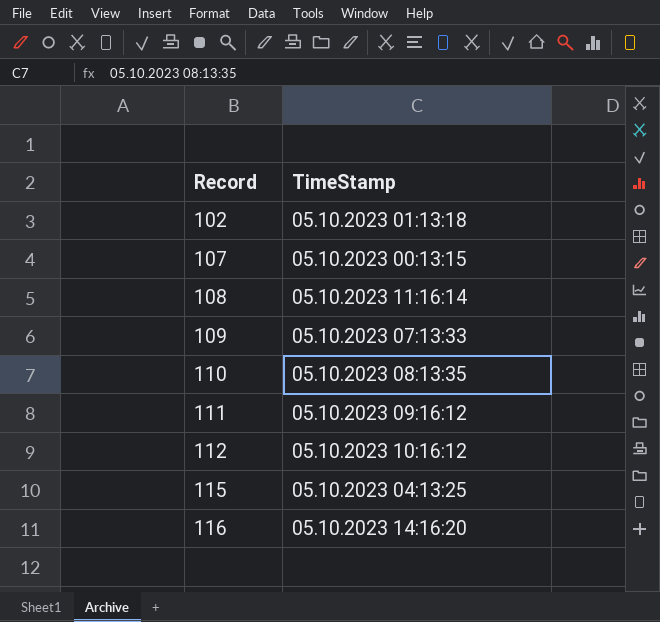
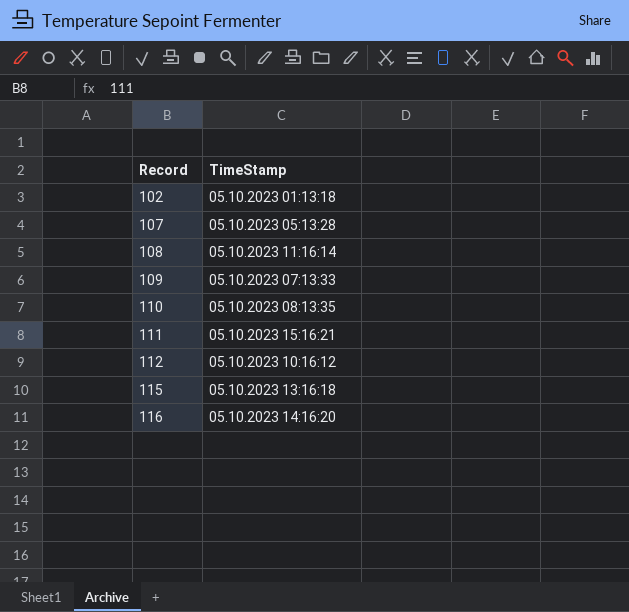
107 | TimeStamp: 05.10.2023 00:13:15 -> 05.10.2023 05:13:28
111 | TimeStamp: 05.10.2023 09:16:12 -> 05.10.2023 15:16:21
115 | TimeStamp: 05.10.2023 04:13:25 -> 05.10.2023 13:16:18

